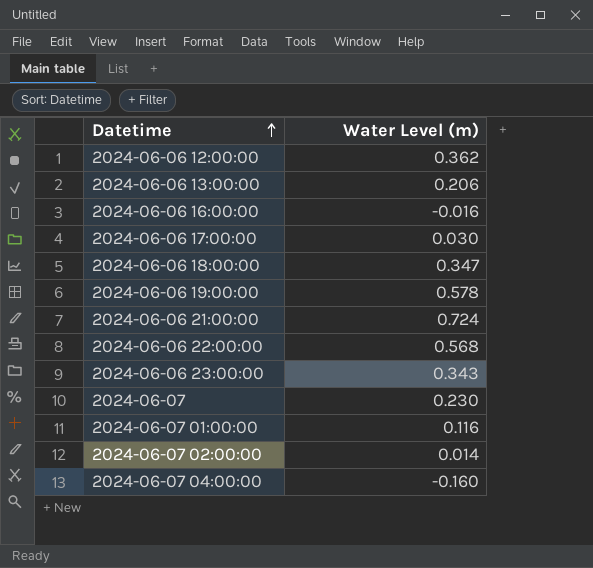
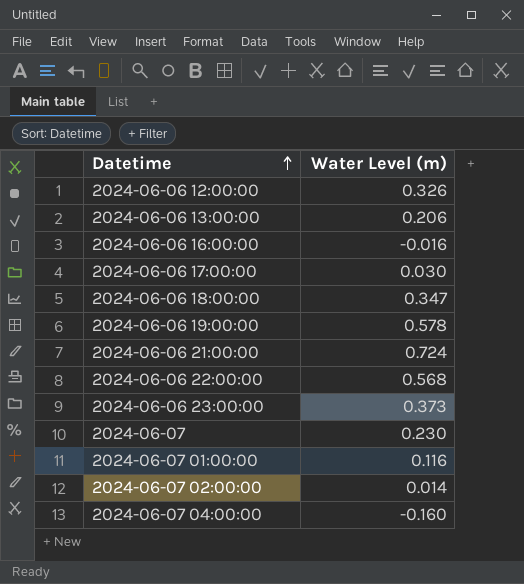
2024-06-06 12:00:00 | Water Level (m): 0.362 -> 0.326
2024-06-06 23:00:00 | Water Level (m): 0.343 -> 0.373

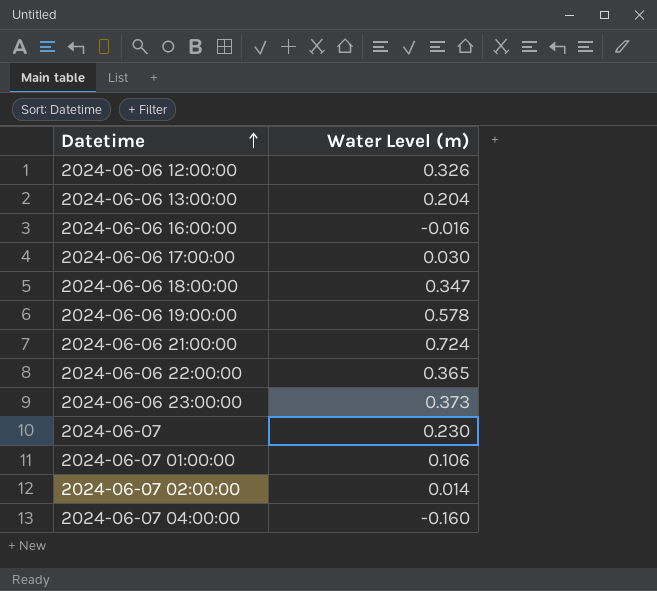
2024-06-06 13:00:00 | Water Level (m): 0.206 -> 0.204
2024-06-06 22:00:00 | Water Level (m): 0.568 -> 0.365
2024-06-07 01:00:00 | Water Level (m): 0.116 -> 0.106

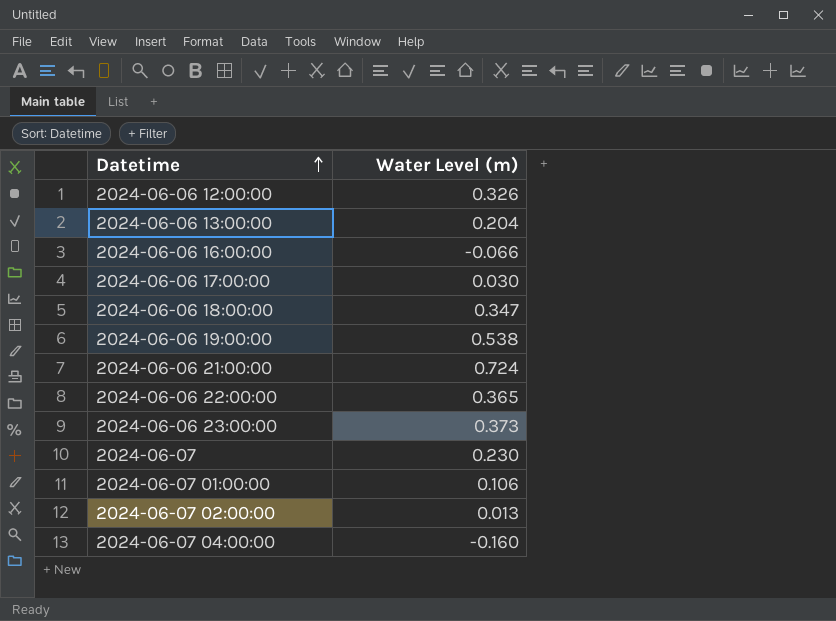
2024-06-06 16:00:00 | Water Level (m): -0.016 -> -0.066
2024-06-06 19:00:00 | Water Level (m): 0.578 -> 0.538
2024-06-07 02:00:00 | Water Level (m): 0.014 -> 0.013

